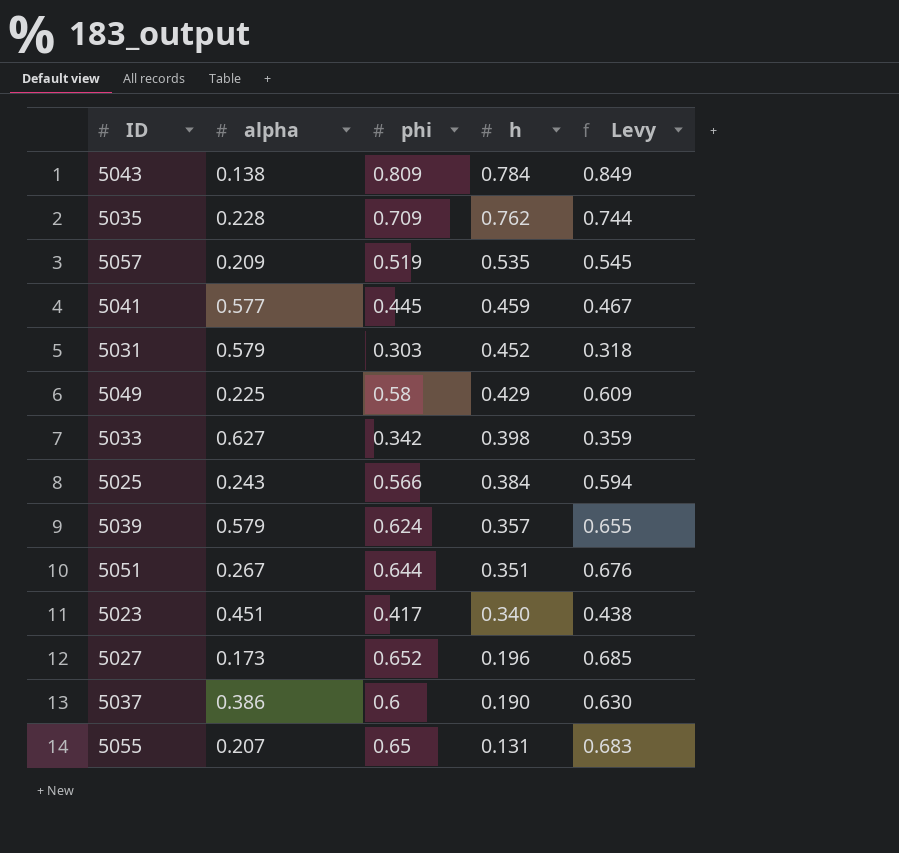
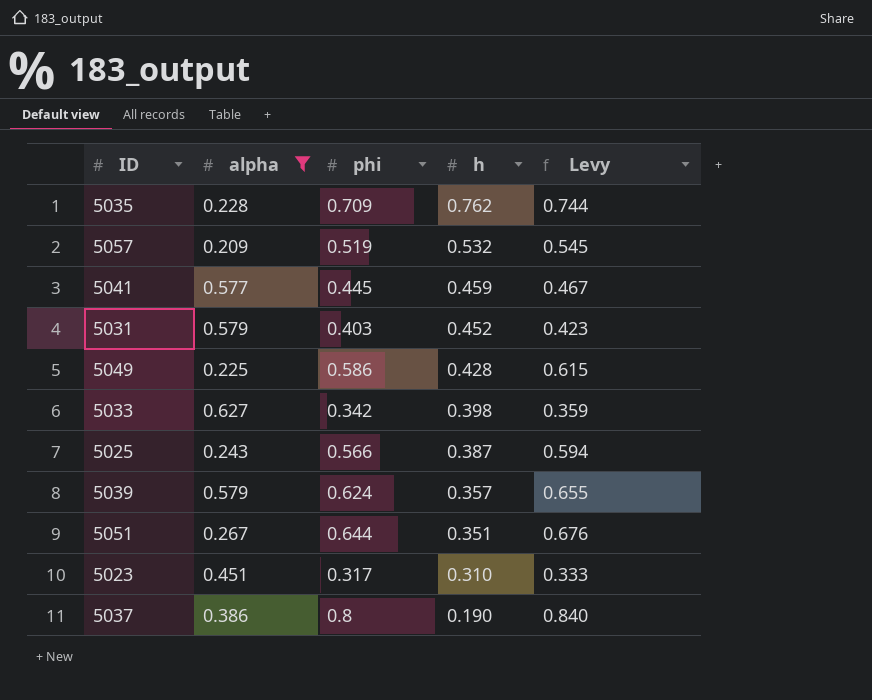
filter: none -> alpha >= 0.209
5057 | h: 0.535 -> 0.532
5031 | phi: 0.303 -> 0.403
5031 | Levy: 0.318 -> 0.423
5049 | phi: 0.58 -> 0.586
5049 | h: 0.429 -> 0.428
5049 | Levy: 0.609 -> 0.615
5025 | h: 0.384 -> 0.387
5023 | phi: 0.417 -> 0.317
5023 | h: 0.340 -> 0.310
5023 | Levy: 0.438 -> 0.333
5037 | phi: 0.6 -> 0.8
5037 | Levy: 0.630 -> 0.840

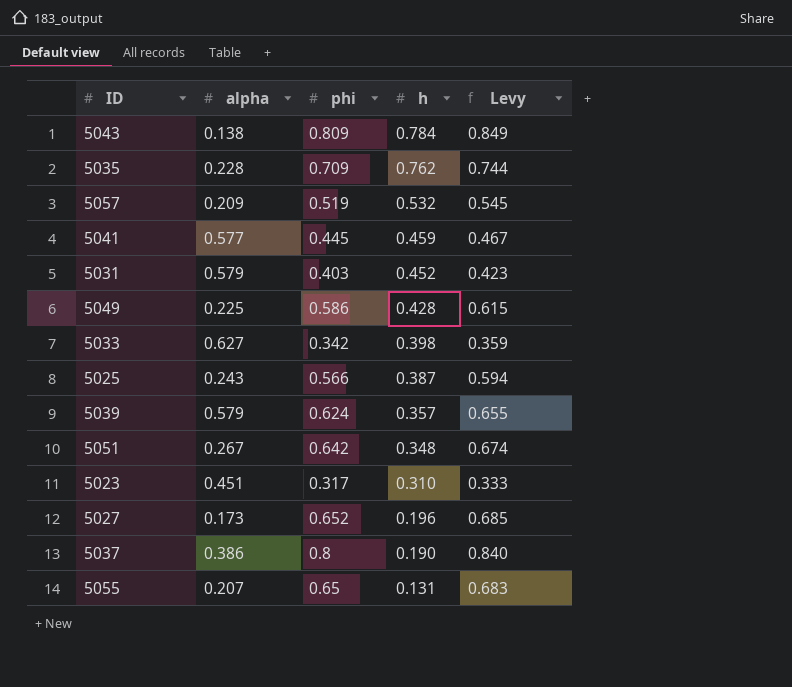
filter: alpha >= 0.209 -> none
5051 | phi: 0.644 -> 0.642
5051 | h: 0.351 -> 0.348
5051 | Levy: 0.676 -> 0.674

